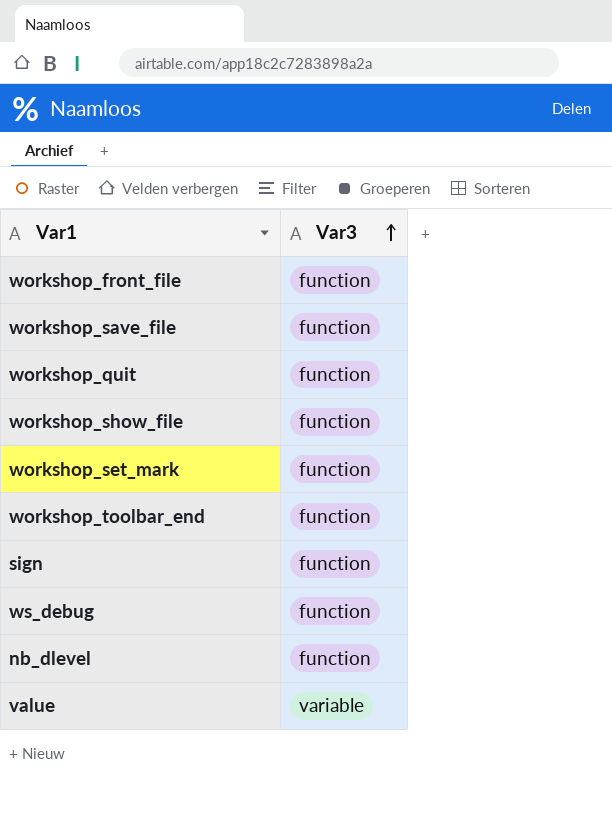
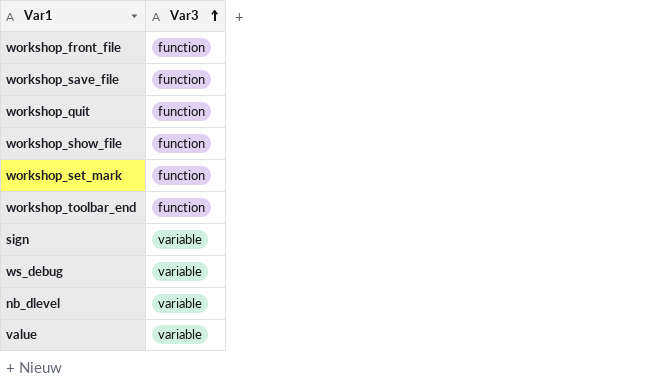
sign | Var3: function -> variable
ws_debug | Var3: function -> variable
nb_dlevel | Var3: function -> variable

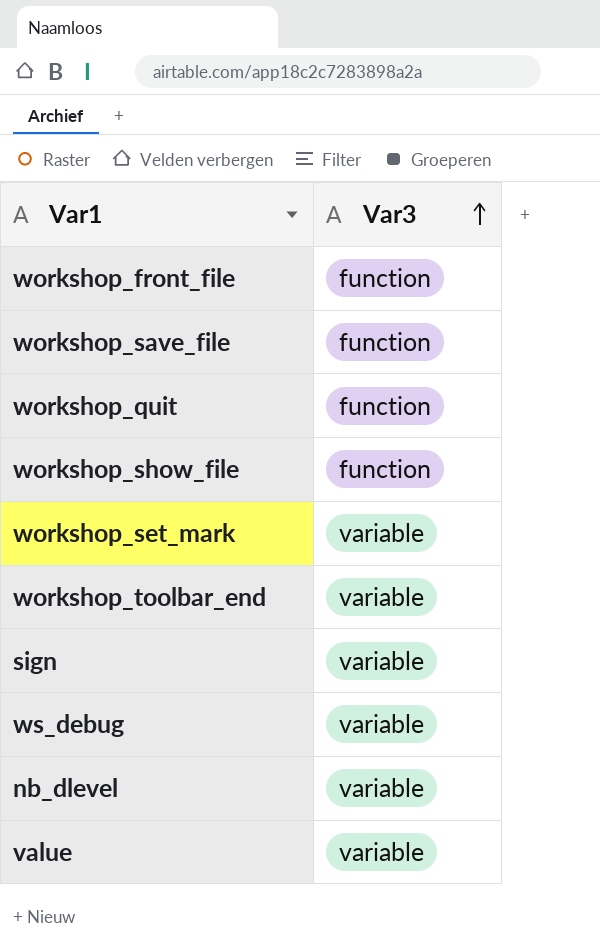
workshop_set_mark | Var3: function -> variable
workshop_toolbar_end | Var3: function -> variable

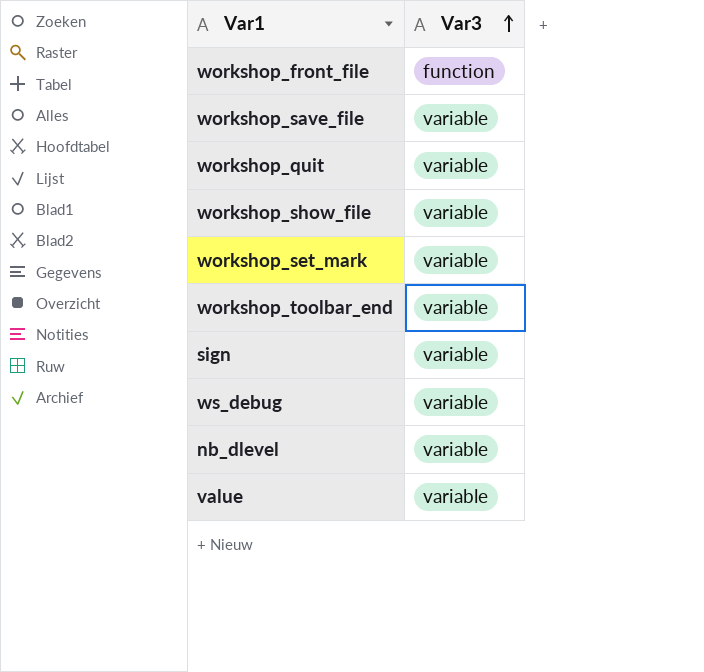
workshop_save_file | Var3: function -> variable
workshop_quit | Var3: function -> variable
workshop_show_file | Var3: function -> variable

